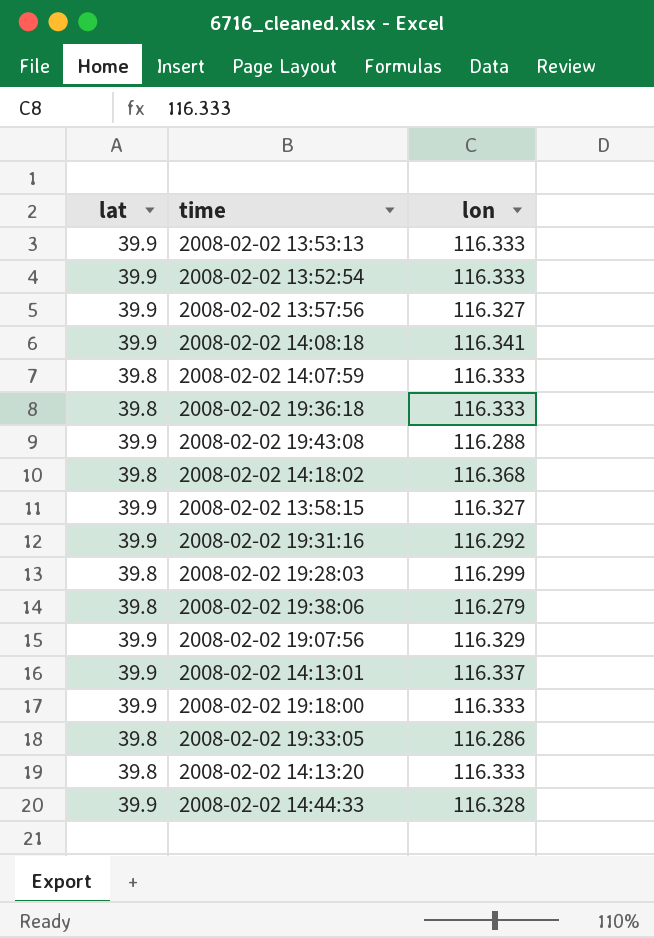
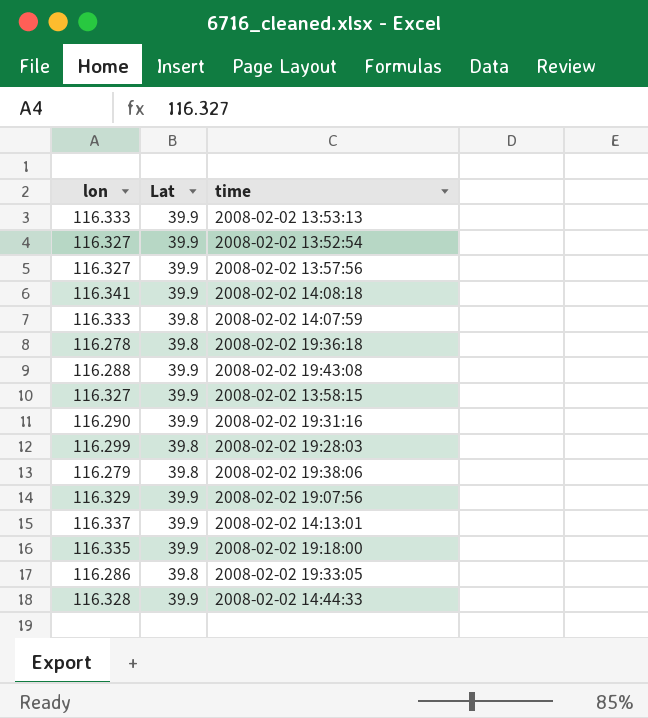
column lon | position: 3 -> 1
column name: lat -> Lat
row 2008-02-02 14:18:02: 39.8 | 116.368 -> none
row 2008-02-02 14:13:20: 39.8 | 116.333 -> none
2008-02-02 13:52:54 | lon: 116.333 -> 116.327
2008-02-02 19:36:18 | lon: 116.333 -> 116.278
2008-02-02 19:31:16 | lon: 116.292 -> 116.290
2008-02-02 19:18:00 | lon: 116.333 -> 116.335

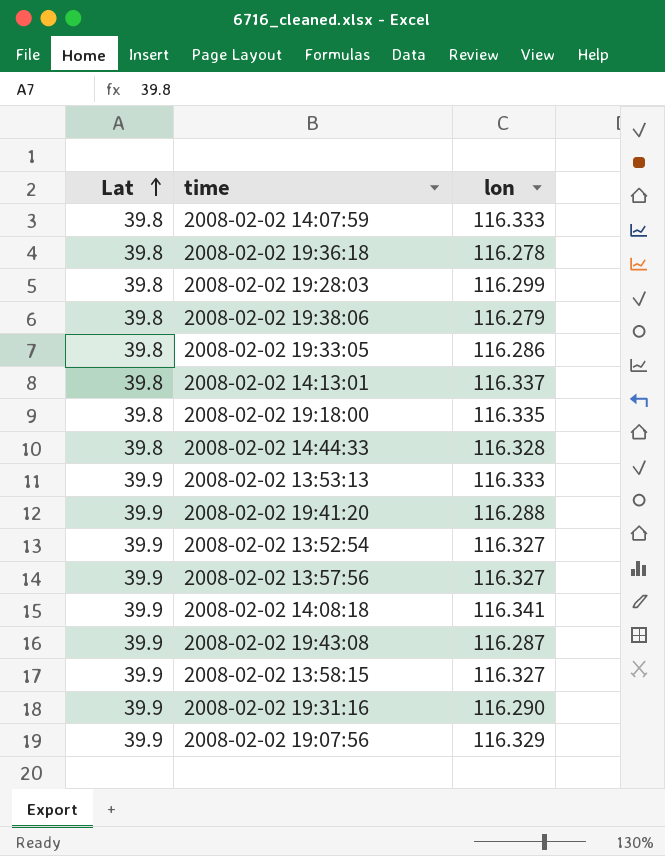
row order: none -> Lat ascending
column lon | position: 1 -> 3
2008-02-02 14:13:01 | Lat: 39.9 -> 39.8
2008-02-02 19:18:00 | Lat: 39.9 -> 39.8
2008-02-02 14:44:33 | Lat: 39.9 -> 39.8
row 2008-02-02 19:41:20: none -> 39.9 | 116.288
2008-02-02 19:43:08 | lon: 116.288 -> 116.287

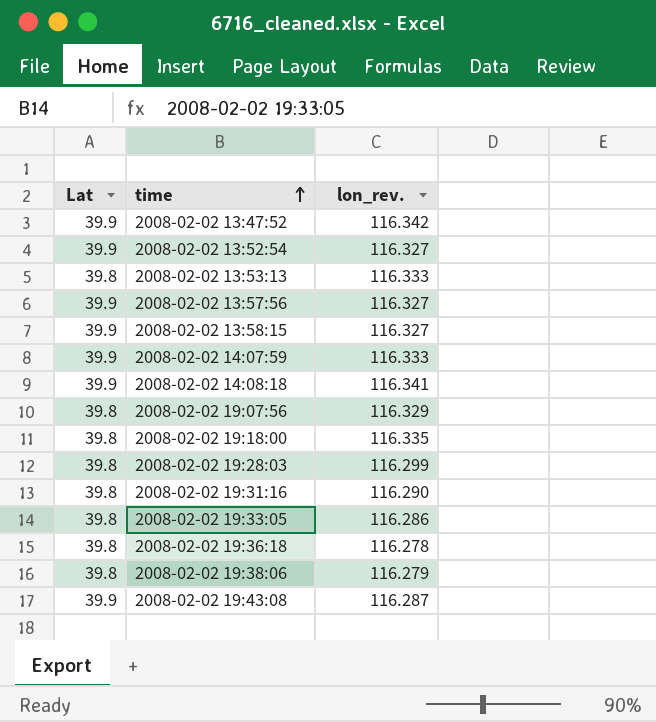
row order: Lat ascending -> time ascending
column name: lon -> lon_rev.
row 2008-02-02 14:13:01: 39.8 | 116.337 -> none
row 2008-02-02 14:44:33: 39.8 | 116.328 -> none
row 2008-02-02 19:41:20: 39.9 | 116.288 -> none
row 2008-02-02 13:47:52: none -> 39.9 | 116.342
2008-02-02 13:53:13 | Lat: 39.9 -> 39.8
2008-02-02 14:07:59 | Lat: 39.8 -> 39.9
2008-02-02 19:07:56 | Lat: 39.9 -> 39.8
2008-02-02 19:31:16 | Lat: 39.9 -> 39.8

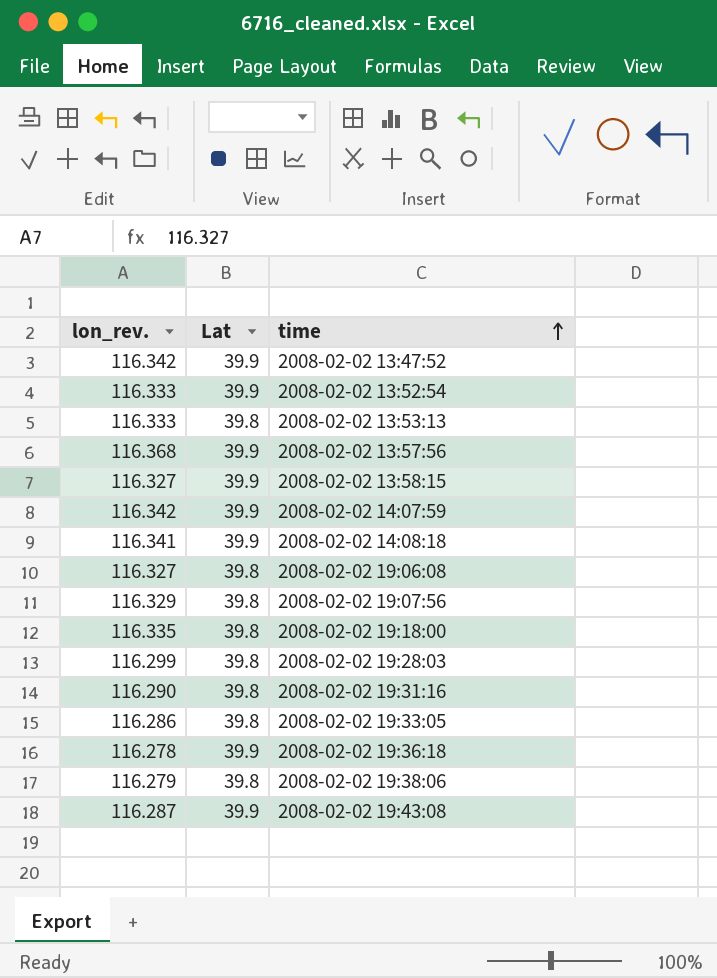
column lon_rev. | position: 3 -> 1
2008-02-02 13:52:54 | lon_rev.: 116.327 -> 116.333
2008-02-02 13:57:56 | lon_rev.: 116.327 -> 116.368
2008-02-02 14:07:59 | lon_rev.: 116.333 -> 116.342
row 2008-02-02 19:06:08: none -> 116.327 | 39.8
2008-02-02 19:36:18 | Lat: 39.8 -> 39.9

